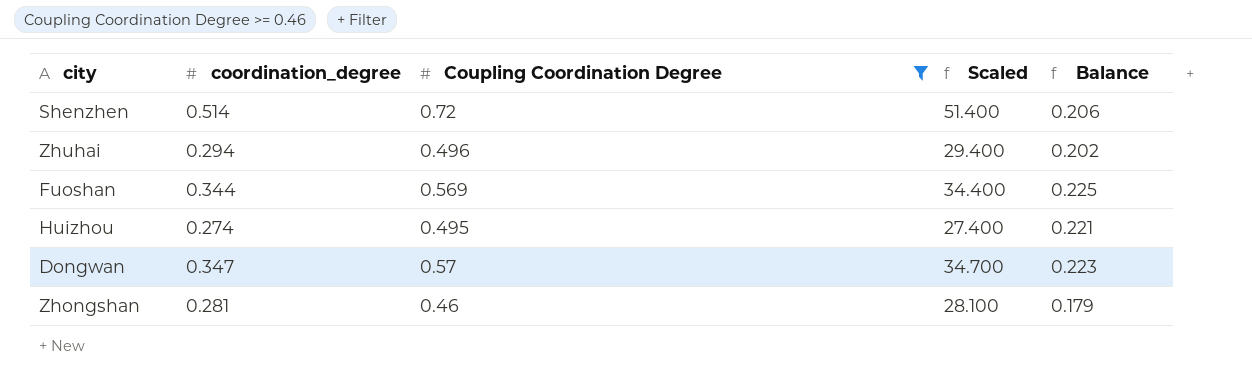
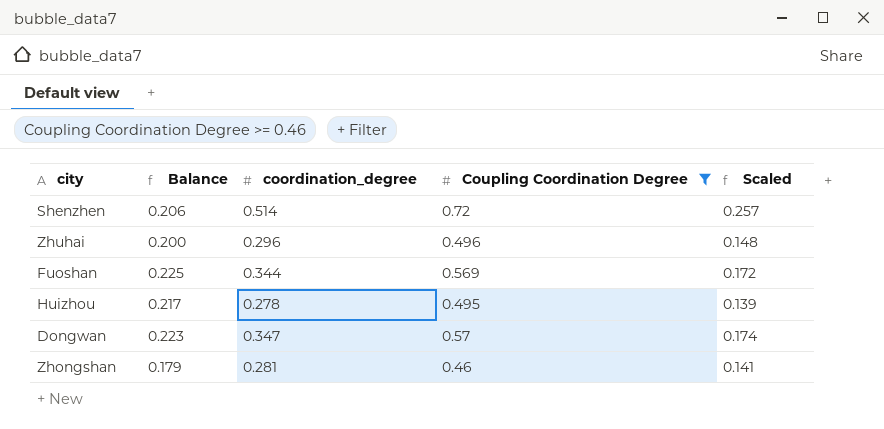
column Balance | position: 5 -> 2
column Scaled | formula: [coordination_degree] * 100 -> [coordination_degree] * 0.5
Zhuhai | Balance: 0.202 -> 0.200
Zhuhai | coordination_degree: 0.294 -> 0.296
Huizhou | Balance: 0.221 -> 0.217
Huizhou | coordination_degree: 0.274 -> 0.278

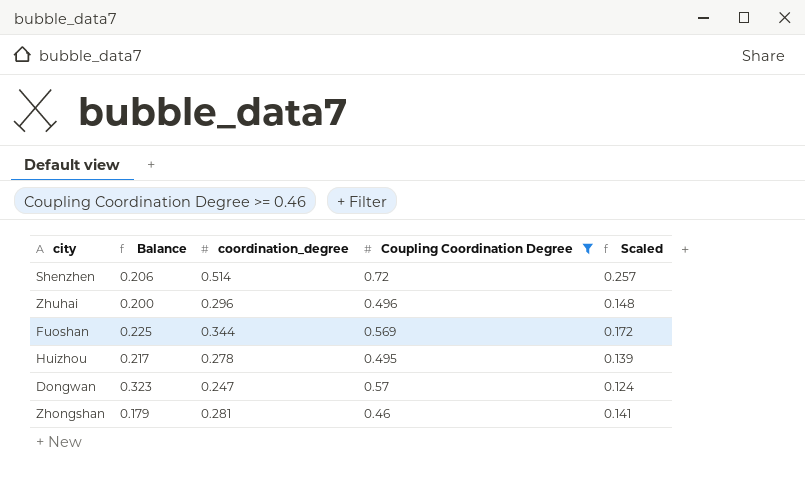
Dongwan | Balance: 0.223 -> 0.323
Dongwan | coordination_degree: 0.347 -> 0.247
Dongwan | Scaled: 0.174 -> 0.124

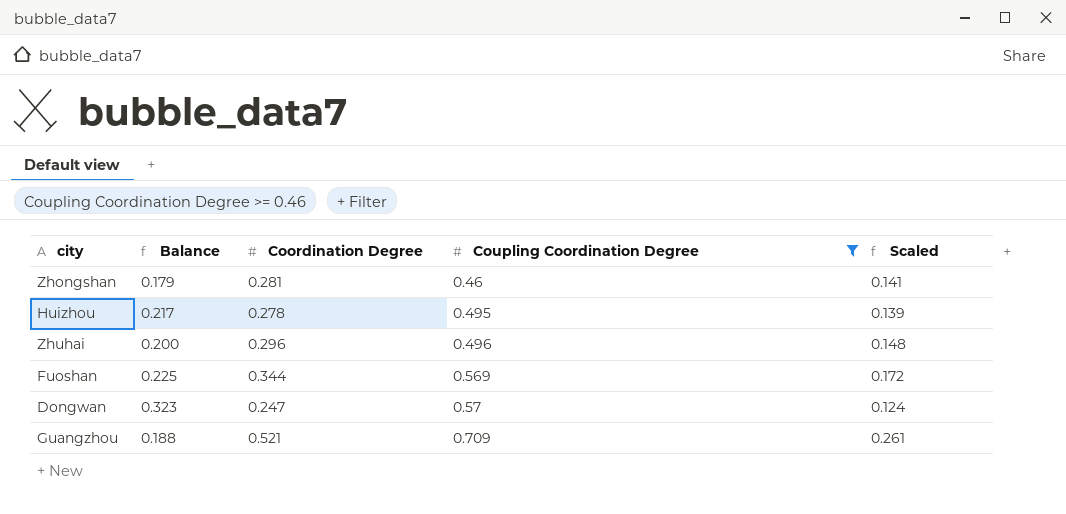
row order: none -> Coupling Coordination Degree ascending
column name: coordination_degree -> Coordination Degree
row Shenzhen: 0.206 | 0.514 | 0.72 | 0.257 -> none
row Guangzhou: none -> 0.188 | 0.521 | 0.709 | 0.261

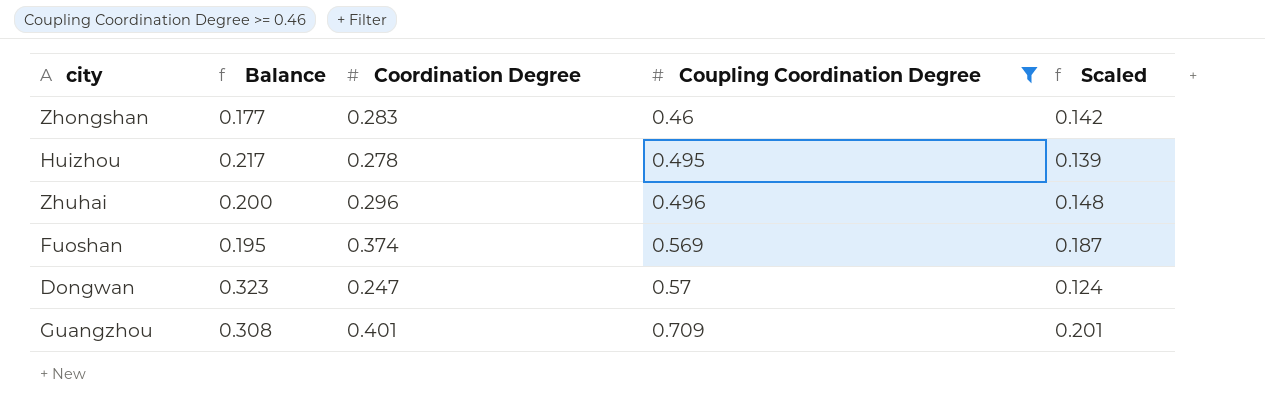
Zhongshan | Balance: 0.179 -> 0.177
Zhongshan | Coordination Degree: 0.281 -> 0.283
Zhongshan | Scaled: 0.141 -> 0.142
Fuoshan | Balance: 0.225 -> 0.195
Fuoshan | Coordination Degree: 0.344 -> 0.374
Fuoshan | Scaled: 0.172 -> 0.187
Guangzhou | Balance: 0.188 -> 0.308
Guangzhou | Coordination Degree: 0.521 -> 0.401
Guangzhou | Scaled: 0.261 -> 0.201

